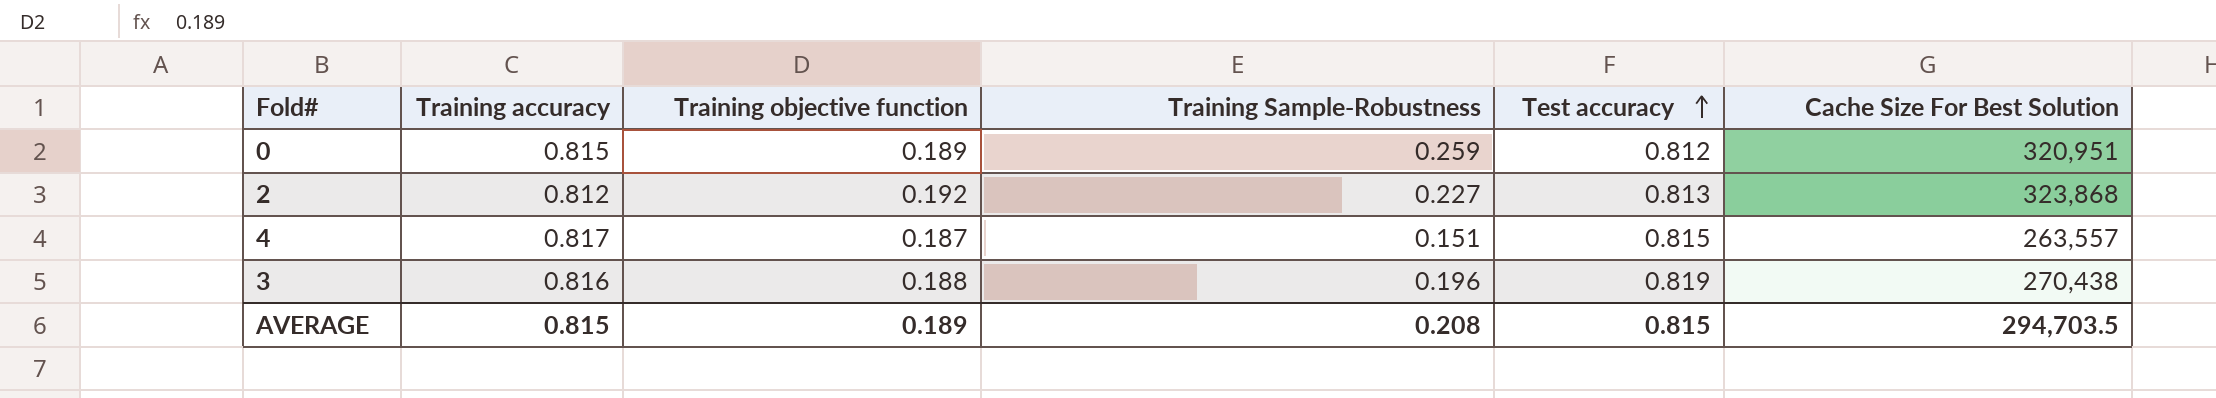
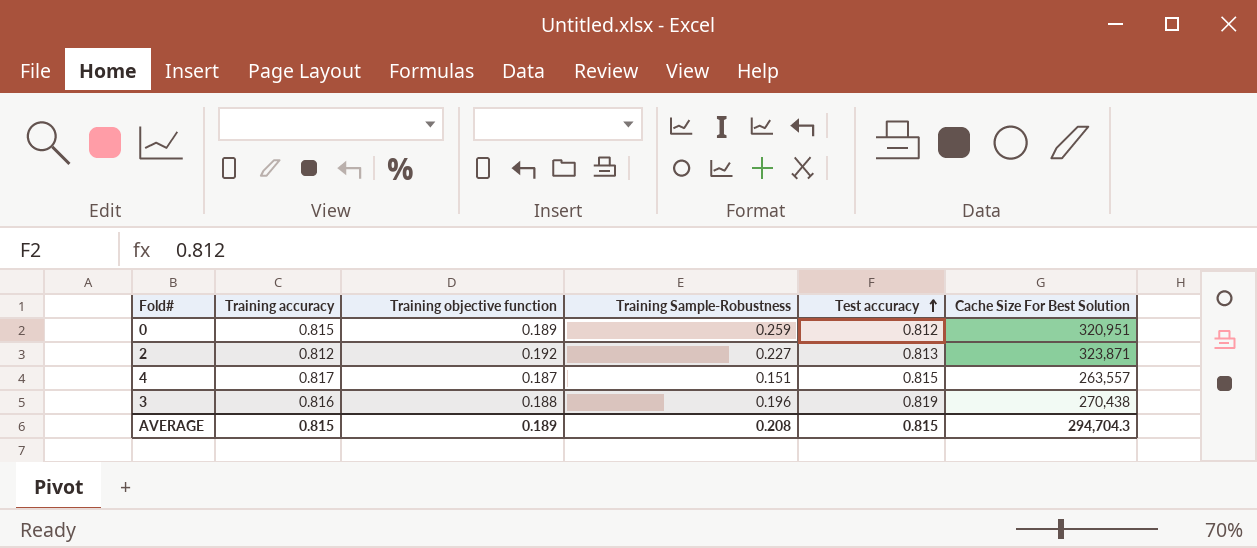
2 | Cache Size For Best Solution: 323,868 -> 323,871
AVERAGE | Cache Size For Best Solution: 294,703.5 -> 294,704.3

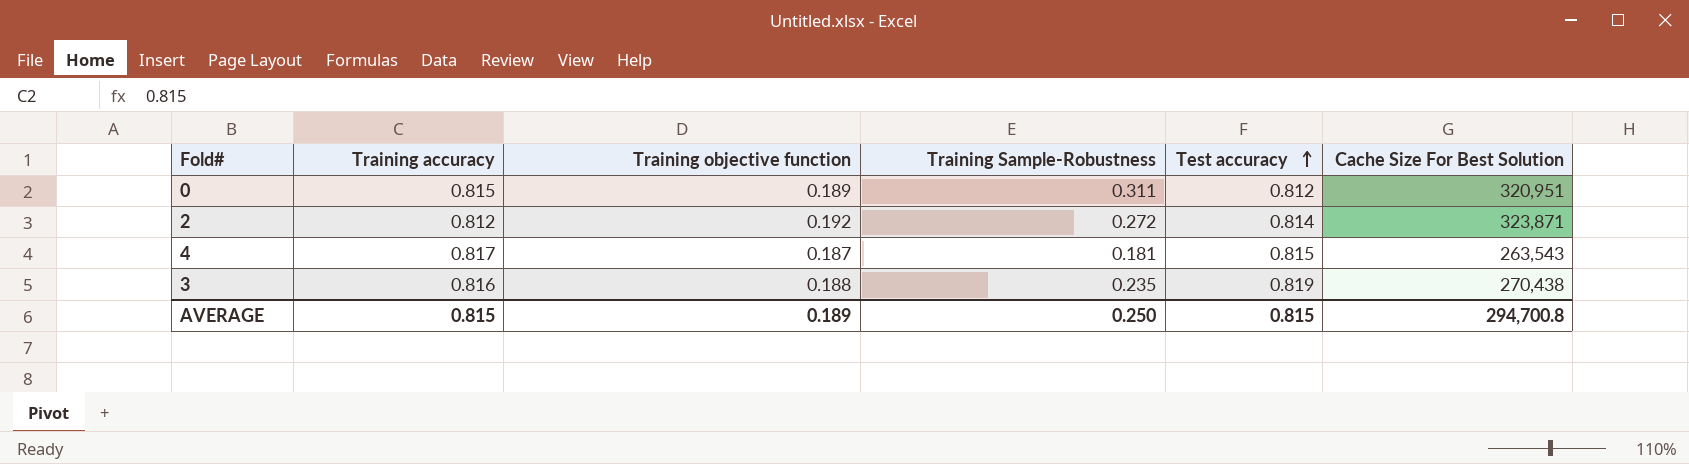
0 | Training Sample-Robustness: 0.259 -> 0.311
2 | Training Sample-Robustness: 0.227 -> 0.272
2 | Test accuracy: 0.813 -> 0.814
4 | Training Sample-Robustness: 0.151 -> 0.181
4 | Cache Size For Best Solution: 263,557 -> 263,543
3 | Training Sample-Robustness: 0.196 -> 0.235
AVERAGE | Training Sample-Robustness: 0.208 -> 0.250
AVERAGE | Cache Size For Best Solution: 294,704.3 -> 294,700.8

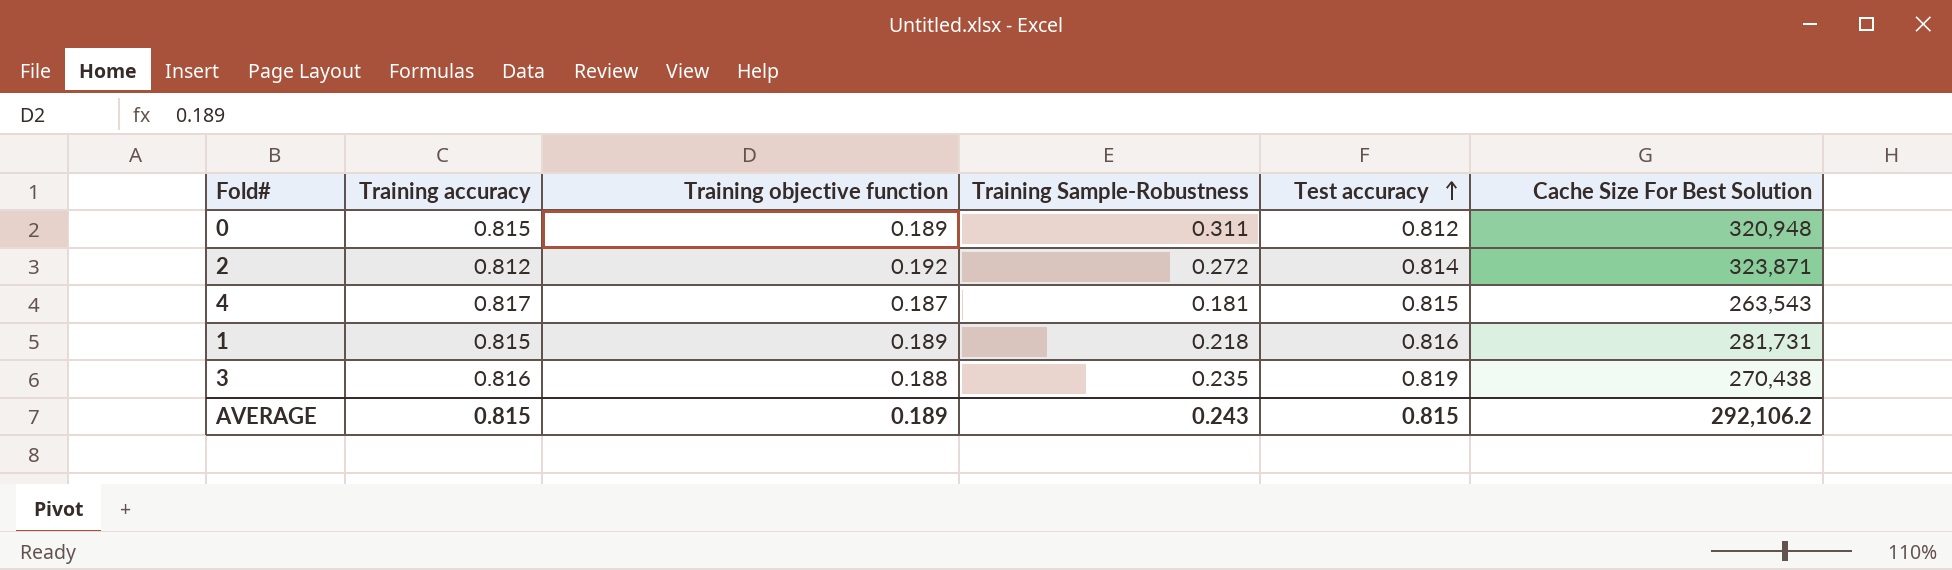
0 | Cache Size For Best Solution: 320,951 -> 320,948
row 1: none -> 0.815 | 0.189 | 0.218 | 0.816 | 281,731
AVERAGE | Training Sample-Robustness: 0.250 -> 0.243
AVERAGE | Cache Size For Best Solution: 294,700.8 -> 292,106.2

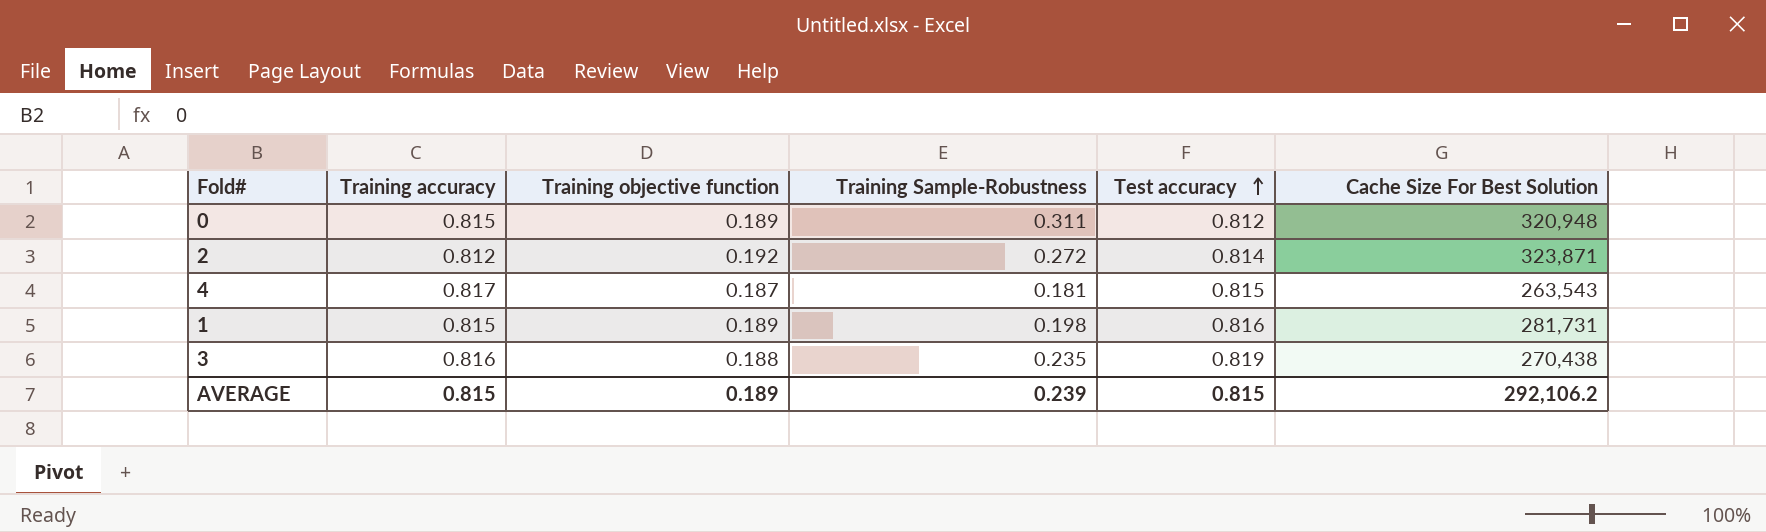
1 | Training Sample-Robustness: 0.218 -> 0.198
AVERAGE | Training Sample-Robustness: 0.243 -> 0.239

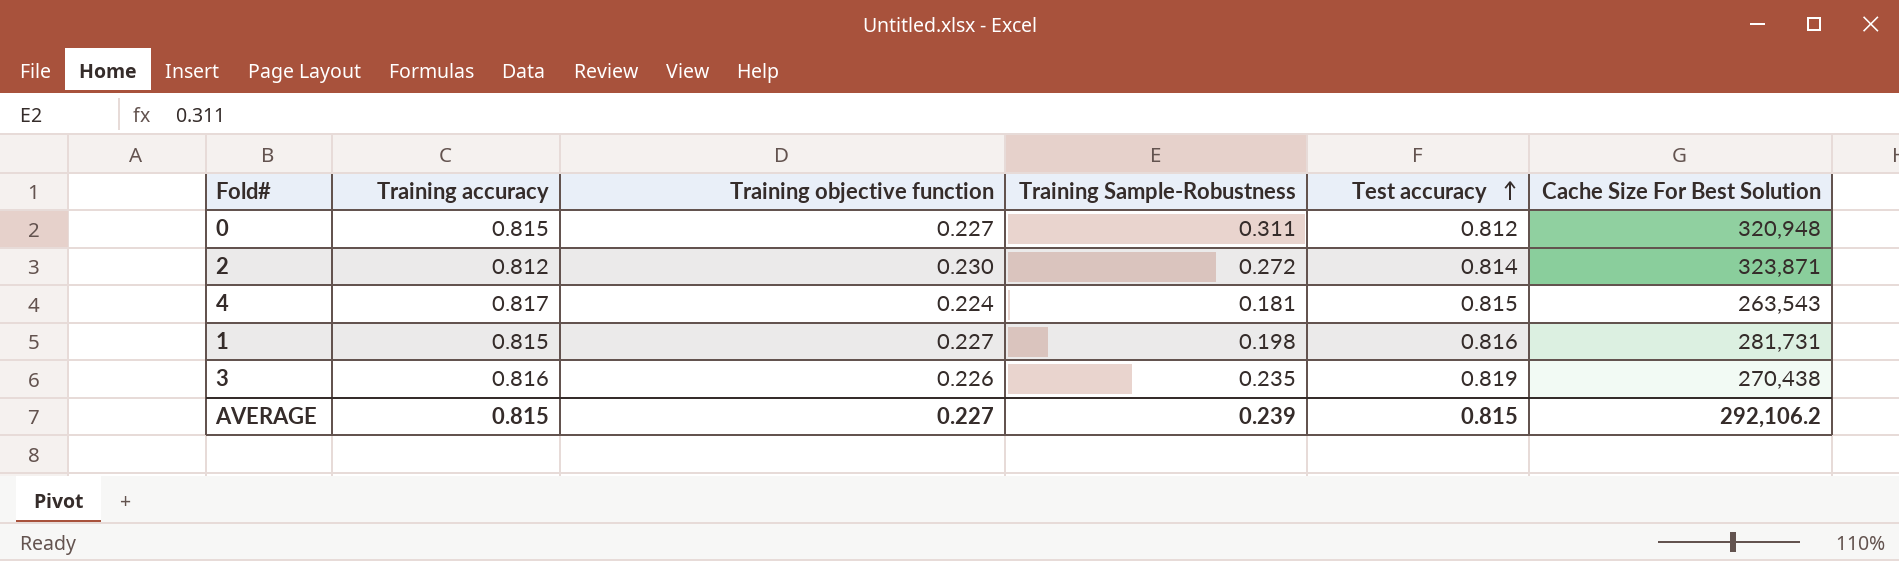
0 | Training objective function: 0.189 -> 0.227
2 | Training objective function: 0.192 -> 0.230
4 | Training objective function: 0.187 -> 0.224
1 | Training objective function: 0.189 -> 0.227
3 | Training objective function: 0.188 -> 0.226
AVERAGE | Training objective function: 0.189 -> 0.227

